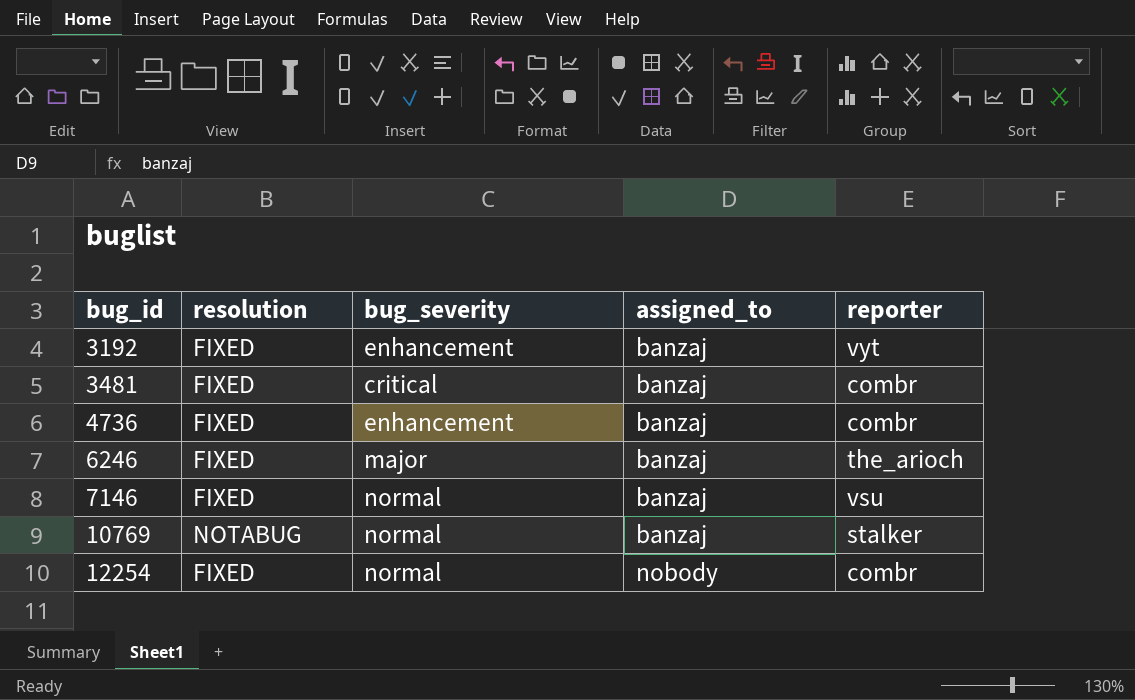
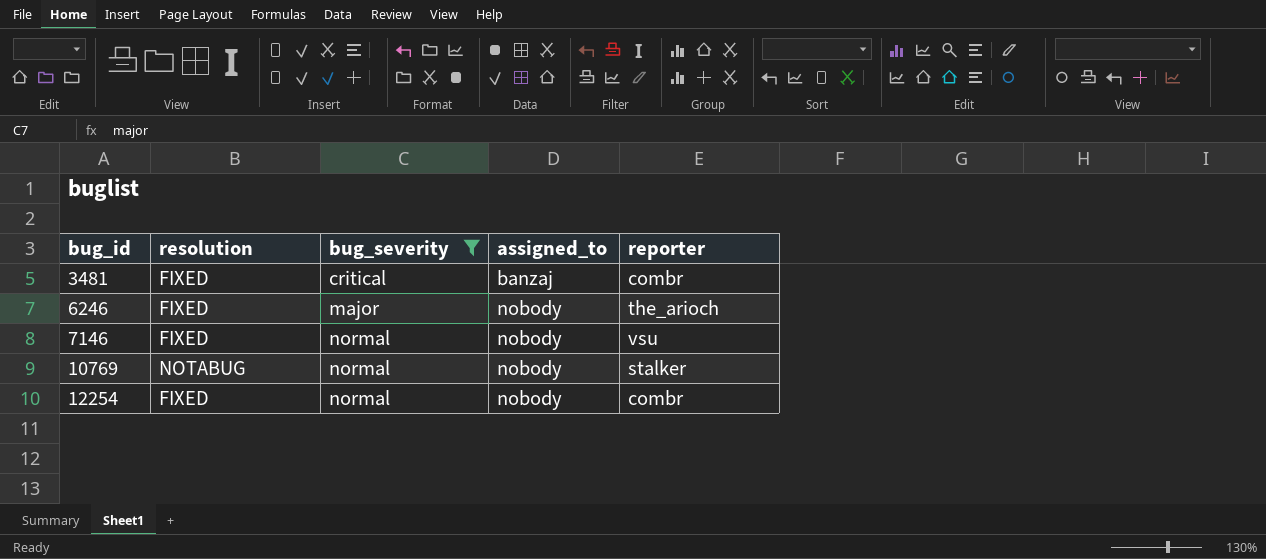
filter: none -> bug_severity != enhancement
6246 | assigned_to: banzaj -> nobody
7146 | assigned_to: banzaj -> nobody
10769 | assigned_to: banzaj -> nobody

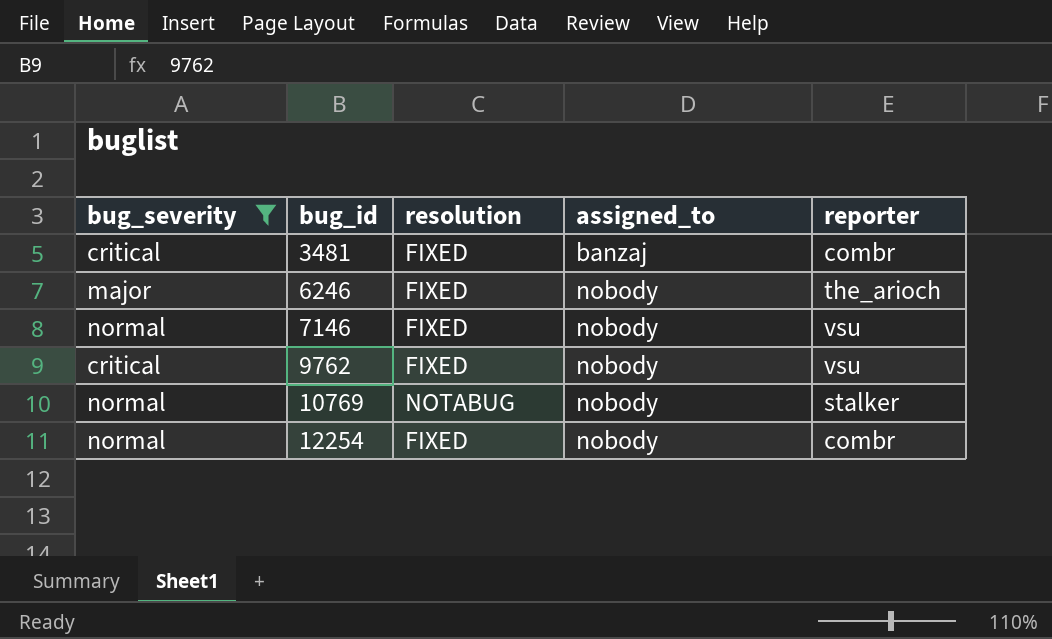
column bug_severity | position: 3 -> 1
row 9762: none -> critical | FIXED | nobody | vsu

